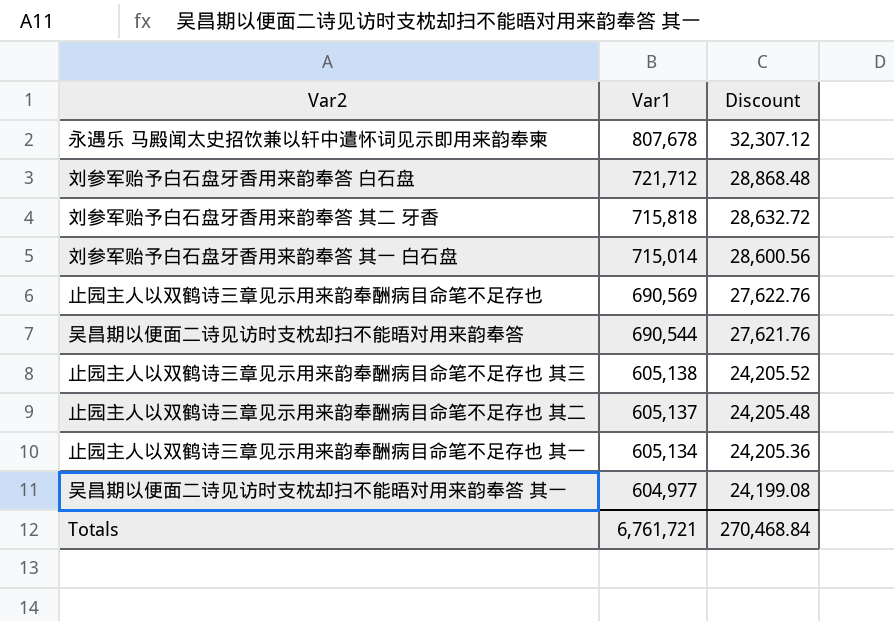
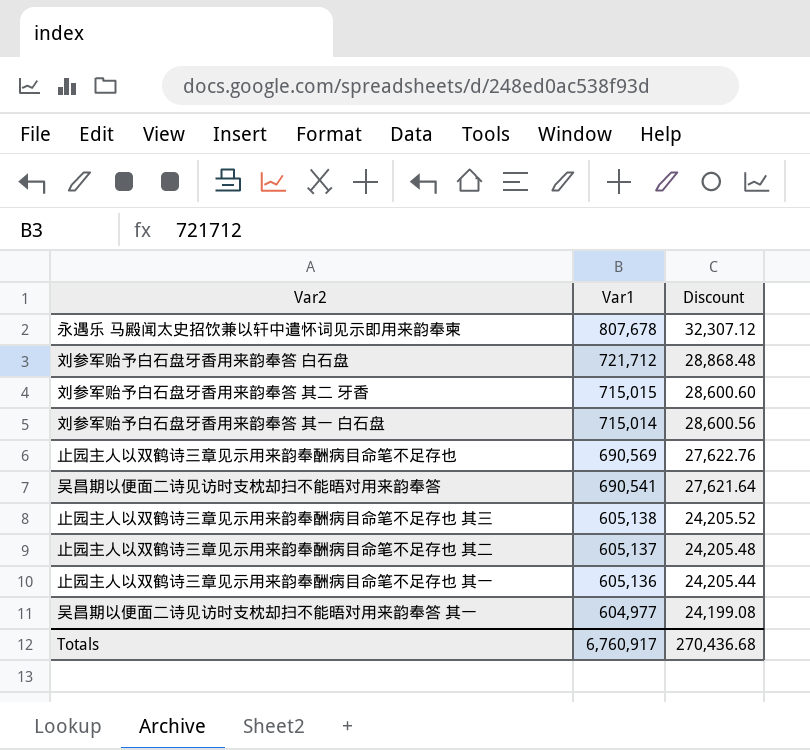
刘参军贻予白石盘牙香用来韵奉答 其二 牙香 | Var1: 715,818 -> 715,015
刘参军贻予白石盘牙香用来韵奉答 其二 牙香 | Discount: 28,632.72 -> 28,600.60
吴昌期以便面二诗见访时支枕却扫不能晤对用来韵奉答 | Var1: 690,544 -> 690,541
吴昌期以便面二诗见访时支枕却扫不能晤对用来韵奉答 | Discount: 27,621.76 -> 27,621.64
止园主人以双鹤诗三章见示用来韵奉酬病目命笔不足存也 其一 | Var1: 605,134 -> 605,136
止园主人以双鹤诗三章见示用来韵奉酬病目命笔不足存也 其一 | Discount: 24,205.36 -> 24,205.44
Totals | Var1: 6,761,721 -> 6,760,917
Totals | Discount: 270,468.84 -> 270,436.68

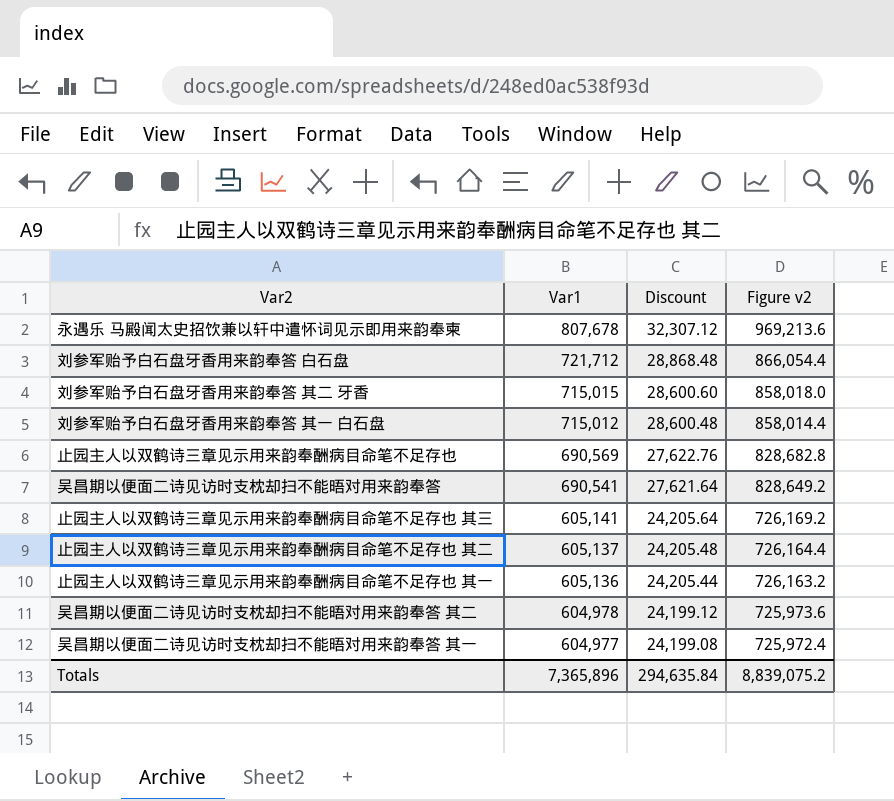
column Figure v2 | formula: none -> [Var1] * 1.2
刘参军贻予白石盘牙香用来韵奉答 其一 白石盘 | Var1: 715,014 -> 715,012
刘参军贻予白石盘牙香用来韵奉答 其一 白石盘 | Discount: 28,600.56 -> 28,600.48
止园主人以双鹤诗三章见示用来韵奉酬病目命笔不足存也 其三 | Var1: 605,138 -> 605,141
止园主人以双鹤诗三章见示用来韵奉酬病目命笔不足存也 其三 | Discount: 24,205.52 -> 24,205.64
row 吴昌期以便面二诗见访时支枕却扫不能晤对用来韵奉答 其二: none -> 604,978 | 24,199.12 | 725,973.6
Totals | Var1: 6,760,917 -> 7,365,896
Totals | Discount: 270,436.68 -> 294,635.84

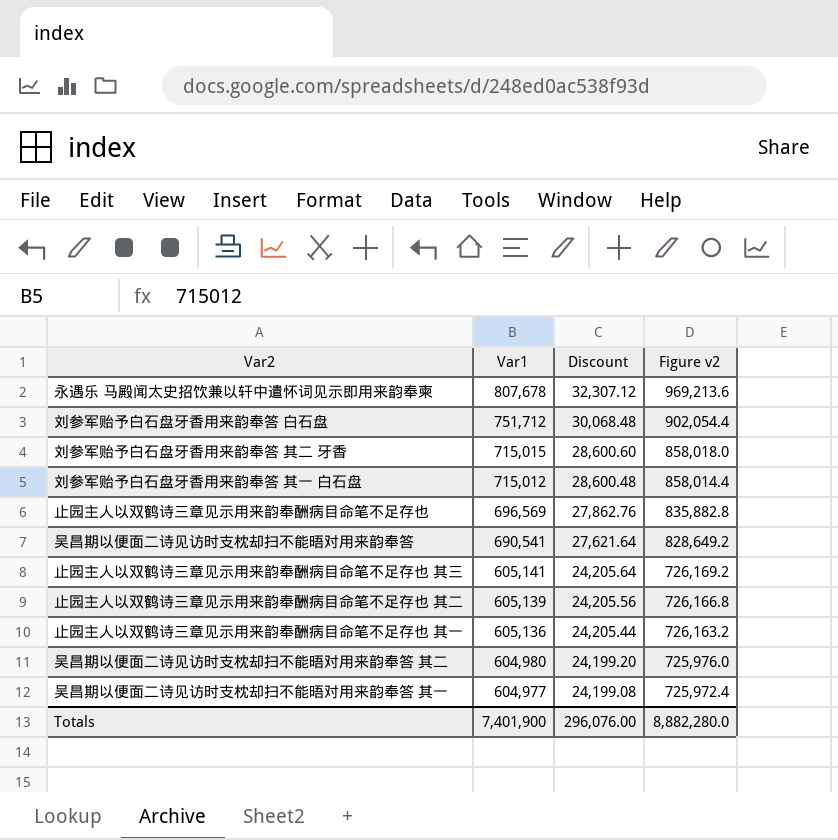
刘参军贻予白石盘牙香用来韵奉答 白石盘 | Var1: 721,712 -> 751,712
刘参军贻予白石盘牙香用来韵奉答 白石盘 | Discount: 28,868.48 -> 30,068.48
刘参军贻予白石盘牙香用来韵奉答 白石盘 | Figure v2: 866,054.4 -> 902,054.4
止园主人以双鹤诗三章见示用来韵奉酬病目命笔不足存也 | Var1: 690,569 -> 696,569
止园主人以双鹤诗三章见示用来韵奉酬病目命笔不足存也 | Discount: 27,622.76 -> 27,862.76
止园主人以双鹤诗三章见示用来韵奉酬病目命笔不足存也 | Figure v2: 828,682.8 -> 835,882.8
止园主人以双鹤诗三章见示用来韵奉酬病目命笔不足存也 其二 | Var1: 605,137 -> 605,139
止园主人以双鹤诗三章见示用来韵奉酬病目命笔不足存也 其二 | Discount: 24,205.48 -> 24,205.56
止园主人以双鹤诗三章见示用来韵奉酬病目命笔不足存也 其二 | Figure v2: 726,164.4 -> 726,166.8
吴昌期以便面二诗见访时支枕却扫不能晤对用来韵奉答 其二 | Var1: 604,978 -> 604,980
吴昌期以便面二诗见访时支枕却扫不能晤对用来韵奉答 其二 | Discount: 24,199.12 -> 24,199.20
吴昌期以便面二诗见访时支枕却扫不能晤对用来韵奉答 其二 | Figure v2: 725,973.6 -> 725,976.0
Totals | Var1: 7,365,896 -> 7,401,900
Totals | Discount: 294,635.84 -> 296,076.00
Totals | Figure v2: 8,839,075.2 -> 8,882,280.0

